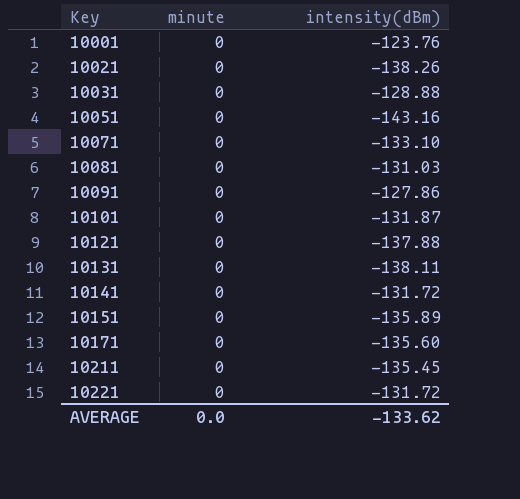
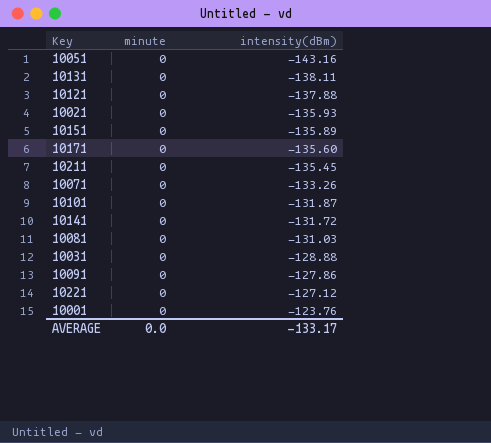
row order: Key ascending -> intensity(dBm) ascending
10021 | intensity(dBm): -138.26 -> -135.93
10071 | intensity(dBm): -133.10 -> -133.26
10221 | intensity(dBm): -131.72 -> -127.12
AVERAGE | intensity(dBm): -133.62 -> -133.17

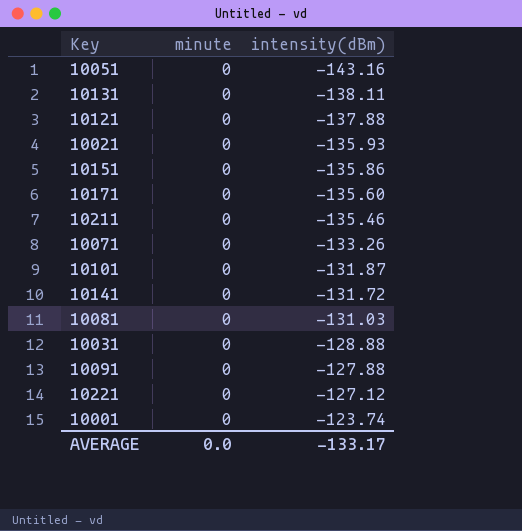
10151 | intensity(dBm): -135.89 -> -135.86
10211 | intensity(dBm): -135.45 -> -135.46
10091 | intensity(dBm): -127.86 -> -127.88
10001 | intensity(dBm): -123.76 -> -123.74

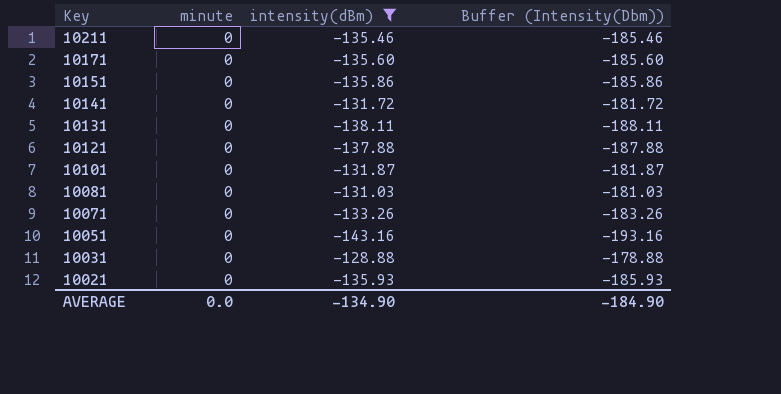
filter: none -> intensity(dBm) <= -128.88
row order: intensity(dBm) ascending -> Key descending
column Buffer (Intensity(Dbm)) | formula: none -> [intensity(dBm)] - 50
AVERAGE | intensity(dBm): -133.17 -> -134.90

